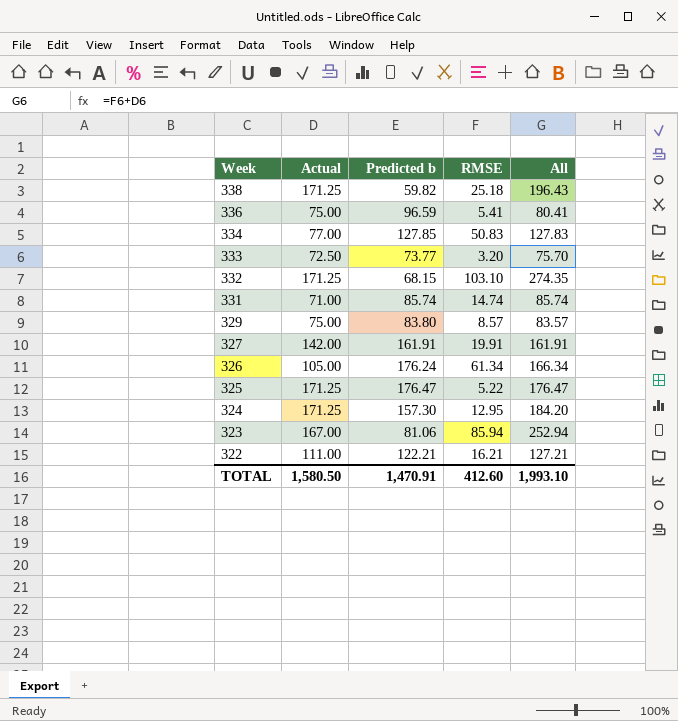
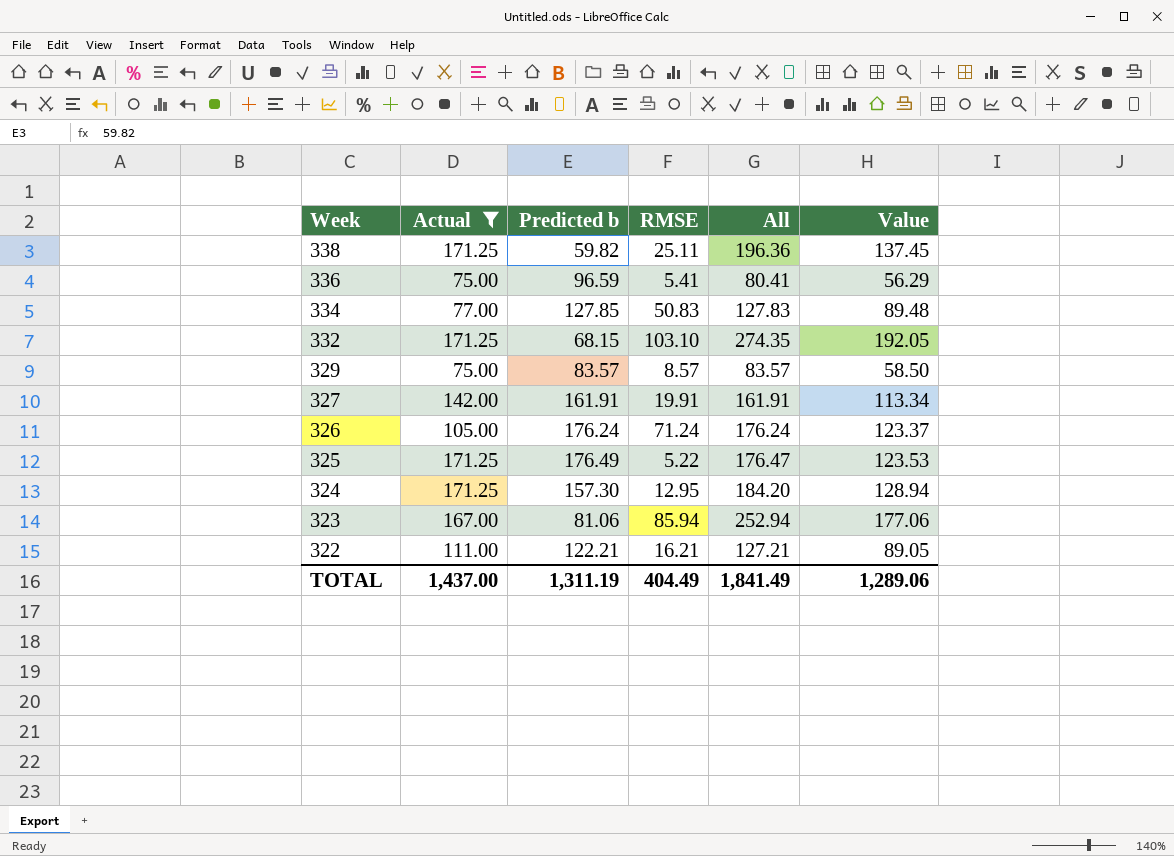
filter: none -> Actual >= 75.00
column Value | formula: none -> [All] * 0.7
338 | RMSE: 25.18 -> 25.11
338 | All: 196.43 -> 196.36
329 | Predicted b: 83.80 -> 83.57
326 | RMSE: 61.34 -> 71.24
326 | All: 166.34 -> 176.24
325 | Predicted b: 176.47 -> 176.49
TOTAL | Actual: 1,580.50 -> 1,437.00
TOTAL | Predicted b: 1,470.91 -> 1,311.19
TOTAL | RMSE: 412.60 -> 404.49
TOTAL | All: 1,993.10 -> 1,841.49

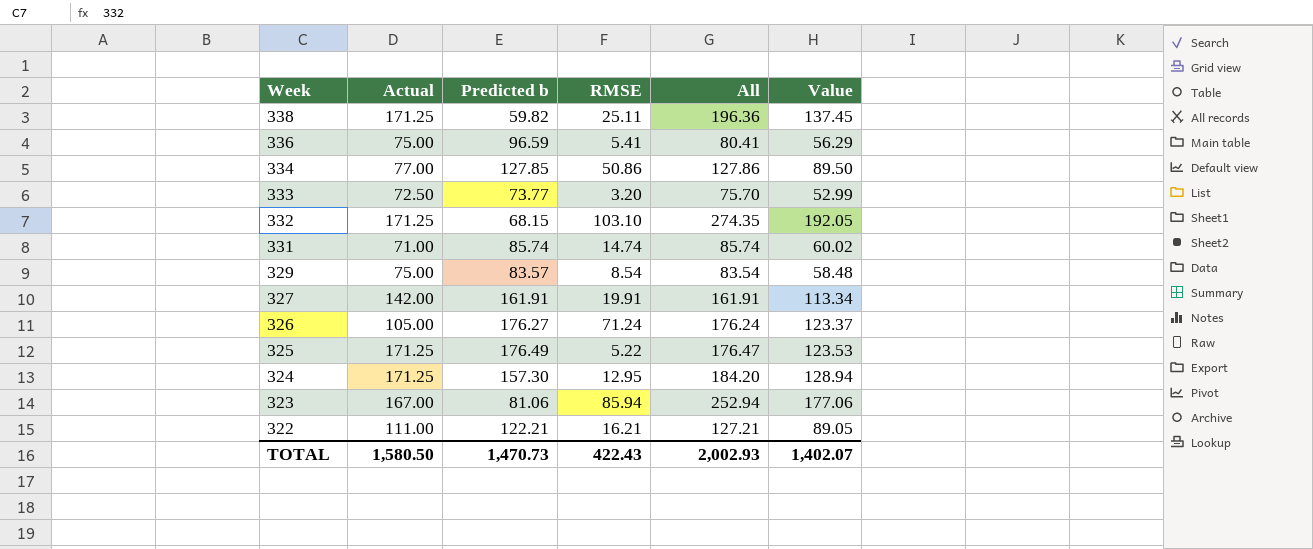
filter: Actual >= 75.00 -> none
334 | RMSE: 50.83 -> 50.86
334 | All: 127.83 -> 127.86
334 | Value: 89.48 -> 89.50
329 | RMSE: 8.57 -> 8.54
329 | All: 83.57 -> 83.54
329 | Value: 58.50 -> 58.48
326 | Predicted b: 176.24 -> 176.27
TOTAL | Actual: 1,437.00 -> 1,580.50
TOTAL | Predicted b: 1,311.19 -> 1,470.73
TOTAL | RMSE: 404.49 -> 422.43
TOTAL | All: 1,841.49 -> 2,002.93
TOTAL | Value: 1,289.06 -> 1,402.07

